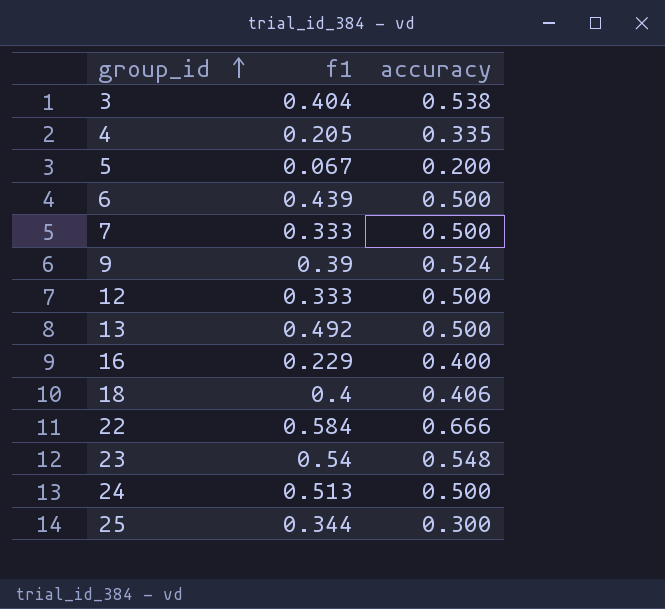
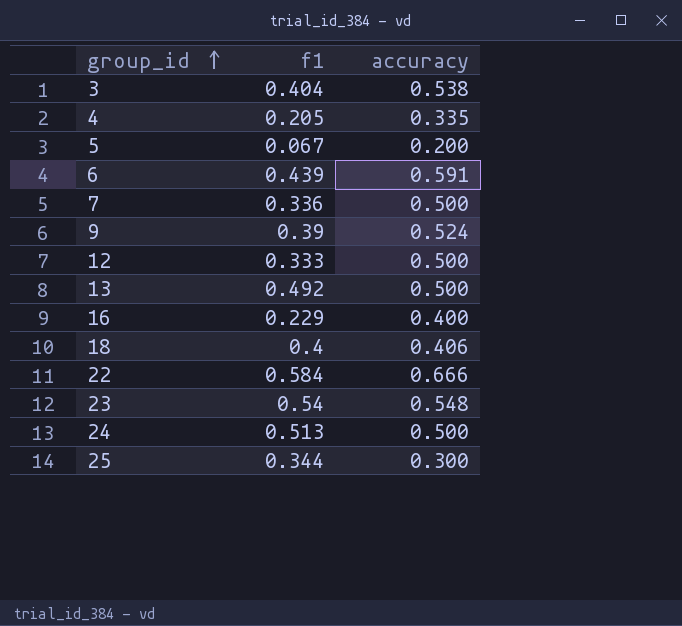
6 | accuracy: 0.500 -> 0.591
7 | f1: 0.333 -> 0.336

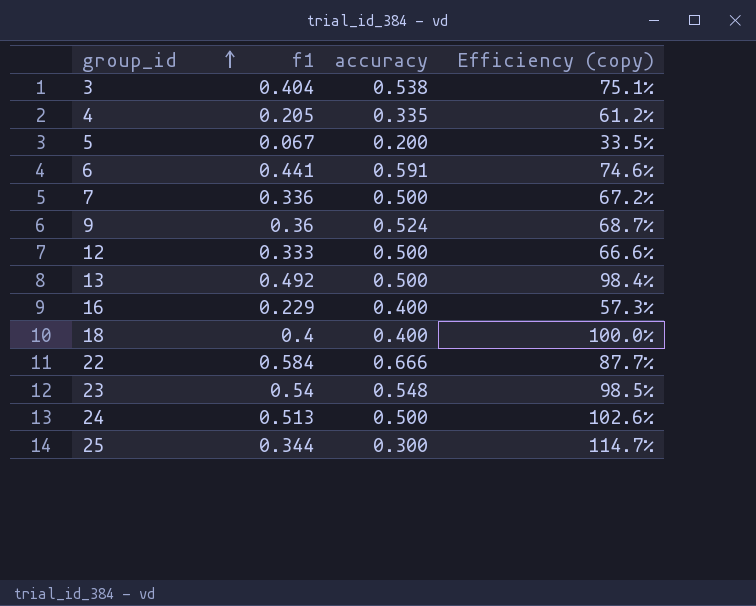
column Efficiency (copy) | formula: none -> [f1] / [accuracy]
6 | f1: 0.439 -> 0.441
9 | f1: 0.39 -> 0.36
18 | accuracy: 0.406 -> 0.400

